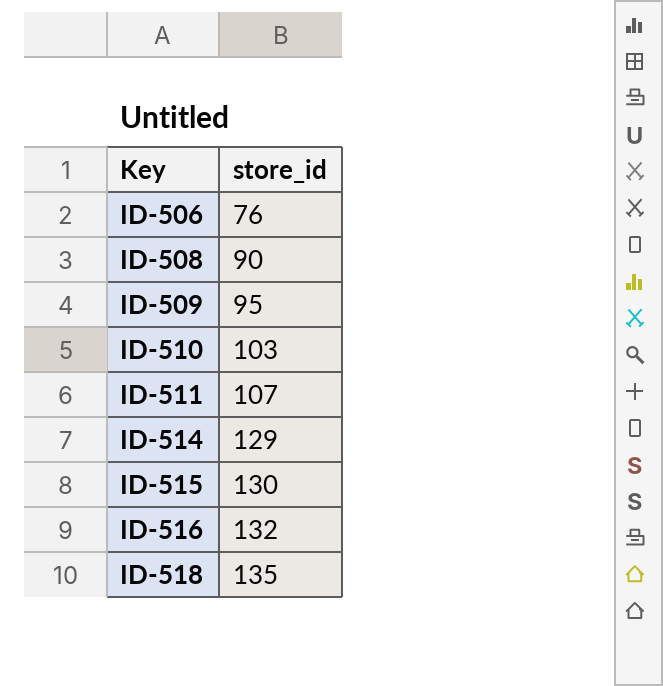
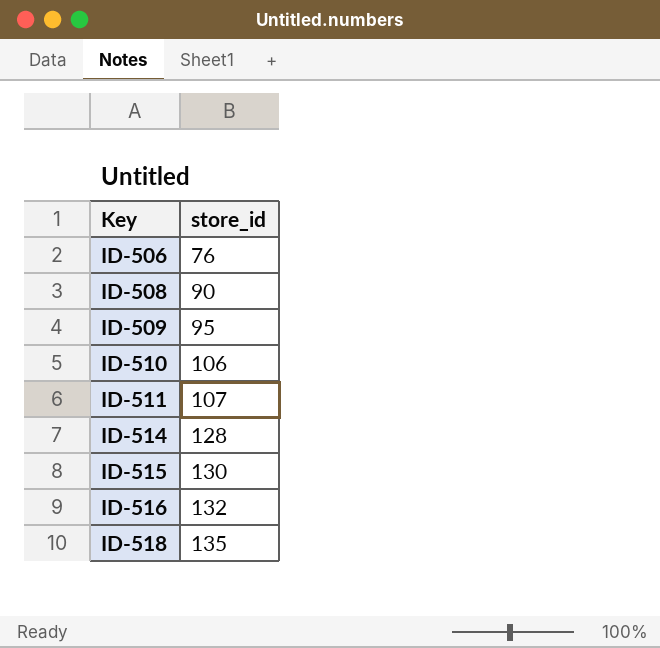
ID-510 | store_id: 103 -> 106
ID-514 | store_id: 129 -> 128

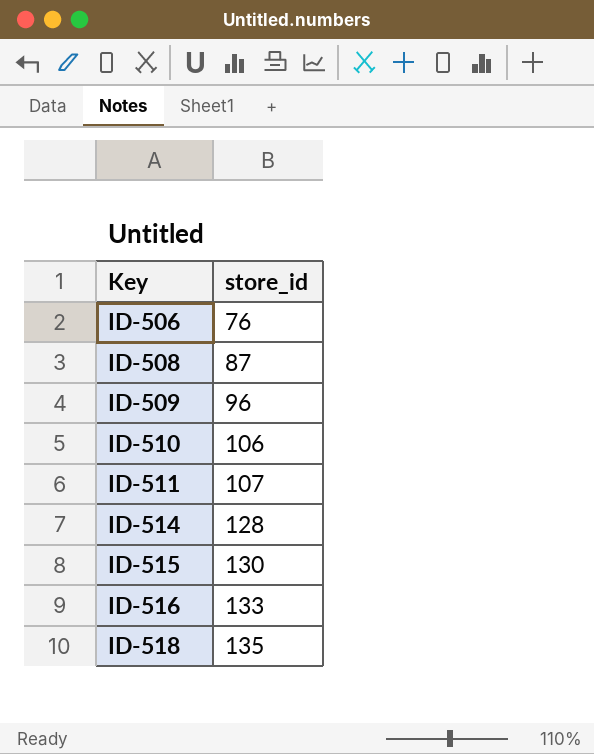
ID-508 | store_id: 90 -> 87
ID-509 | store_id: 95 -> 96
ID-516 | store_id: 132 -> 133

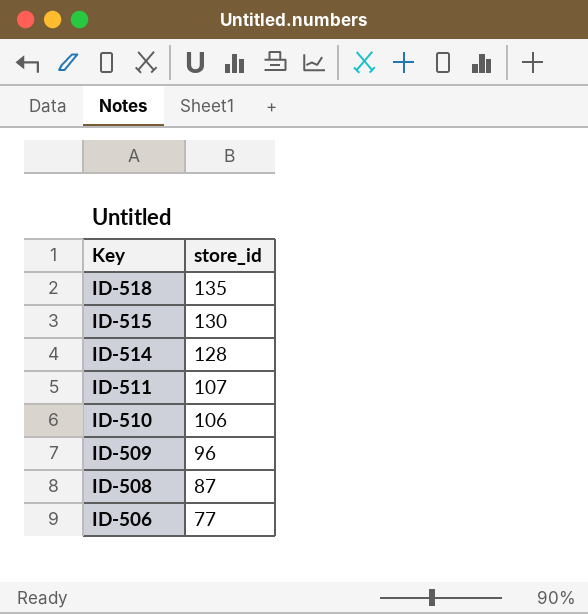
row order: Key ascending -> Key descending
row ID-516: 133 -> none
ID-506 | store_id: 76 -> 77

